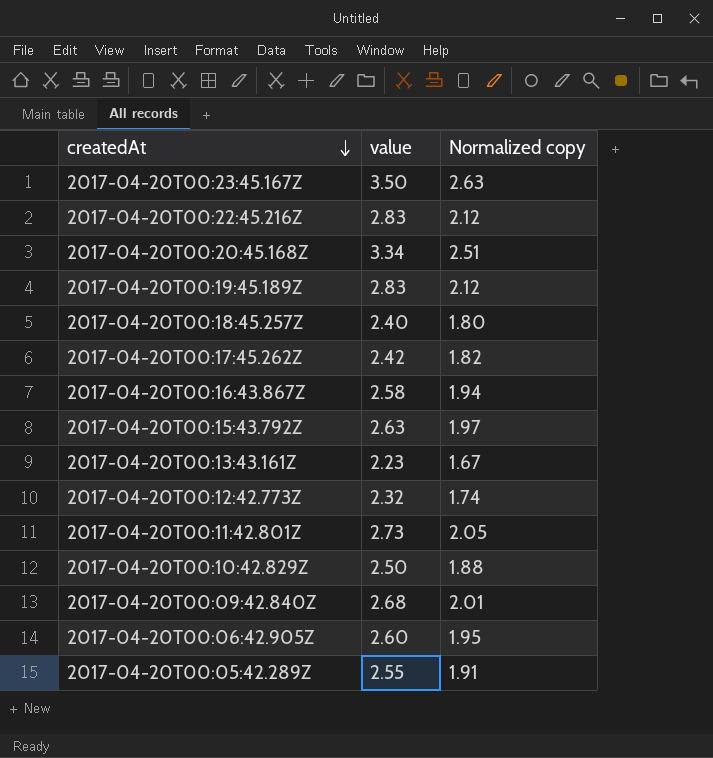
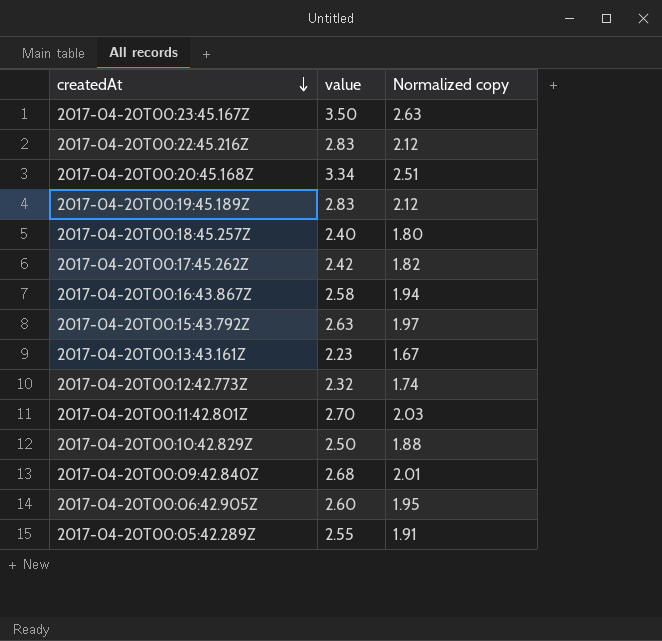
2017-04-20T00:11:42.801Z | value: 2.73 -> 2.70
2017-04-20T00:11:42.801Z | Normalized copy: 2.05 -> 2.03

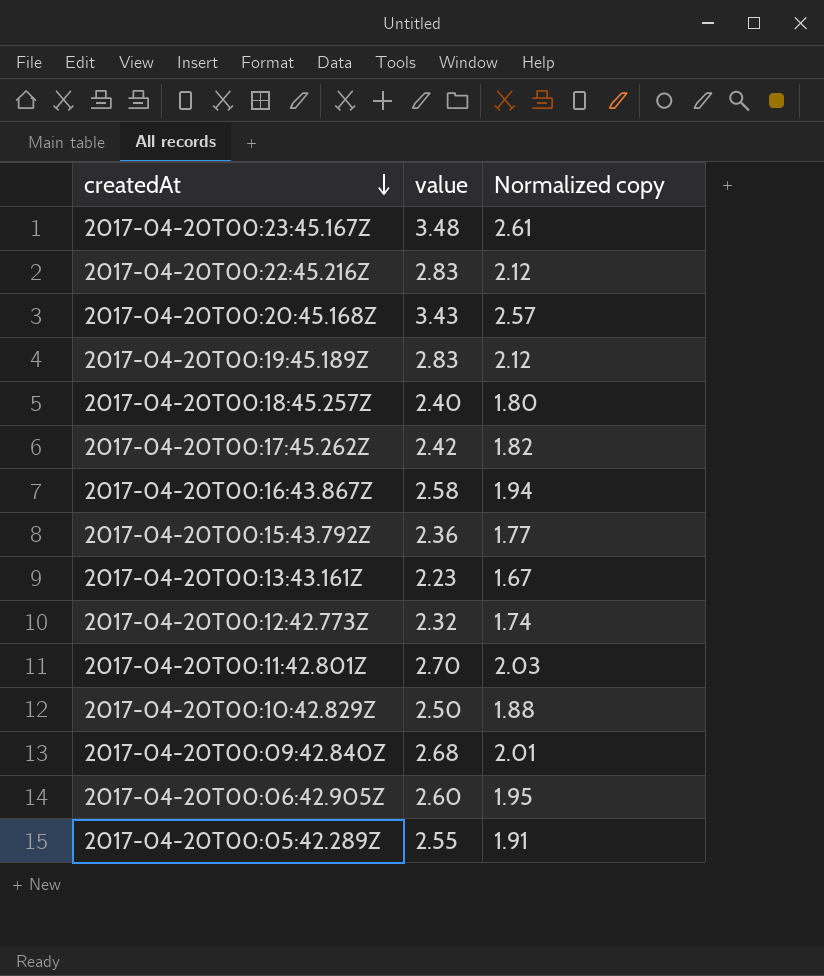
2017-04-20T00:23:45.167Z | value: 3.50 -> 3.48
2017-04-20T00:23:45.167Z | Normalized copy: 2.63 -> 2.61
2017-04-20T00:20:45.168Z | value: 3.34 -> 3.43
2017-04-20T00:20:45.168Z | Normalized copy: 2.51 -> 2.57
2017-04-20T00:15:43.792Z | value: 2.63 -> 2.36
2017-04-20T00:15:43.792Z | Normalized copy: 1.97 -> 1.77

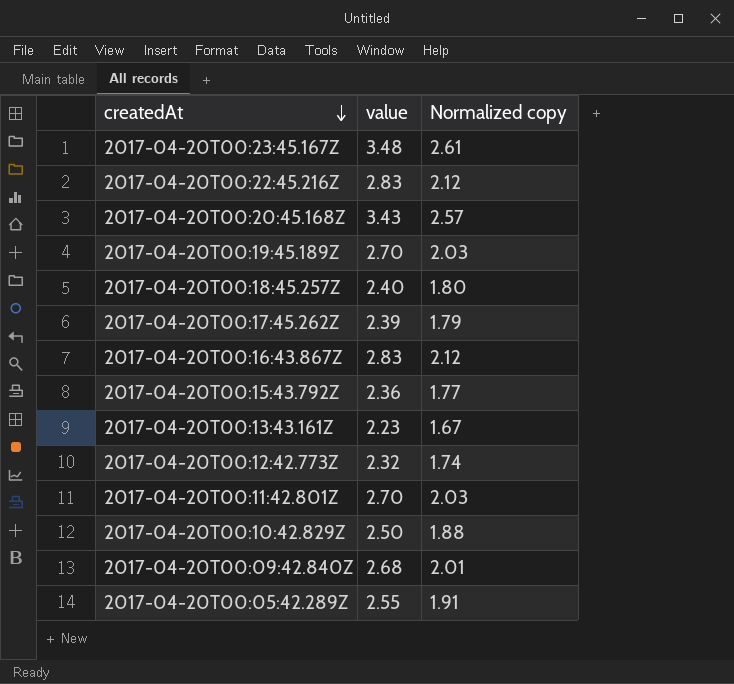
row 2017-04-20T00:06:42.905Z: 2.60 | 1.95 -> none
2017-04-20T00:19:45.189Z | value: 2.83 -> 2.70
2017-04-20T00:19:45.189Z | Normalized copy: 2.12 -> 2.03
2017-04-20T00:17:45.262Z | value: 2.42 -> 2.39
2017-04-20T00:17:45.262Z | Normalized copy: 1.82 -> 1.79
2017-04-20T00:16:43.867Z | value: 2.58 -> 2.83
2017-04-20T00:16:43.867Z | Normalized copy: 1.94 -> 2.12

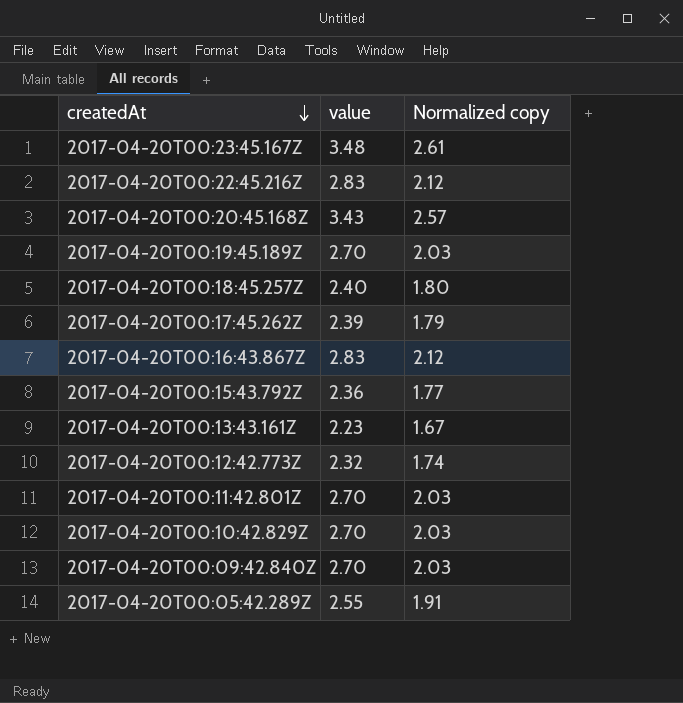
2017-04-20T00:10:42.829Z | value: 2.50 -> 2.70
2017-04-20T00:10:42.829Z | Normalized copy: 1.88 -> 2.03
2017-04-20T00:09:42.840Z | value: 2.68 -> 2.70
2017-04-20T00:09:42.840Z | Normalized copy: 2.01 -> 2.03

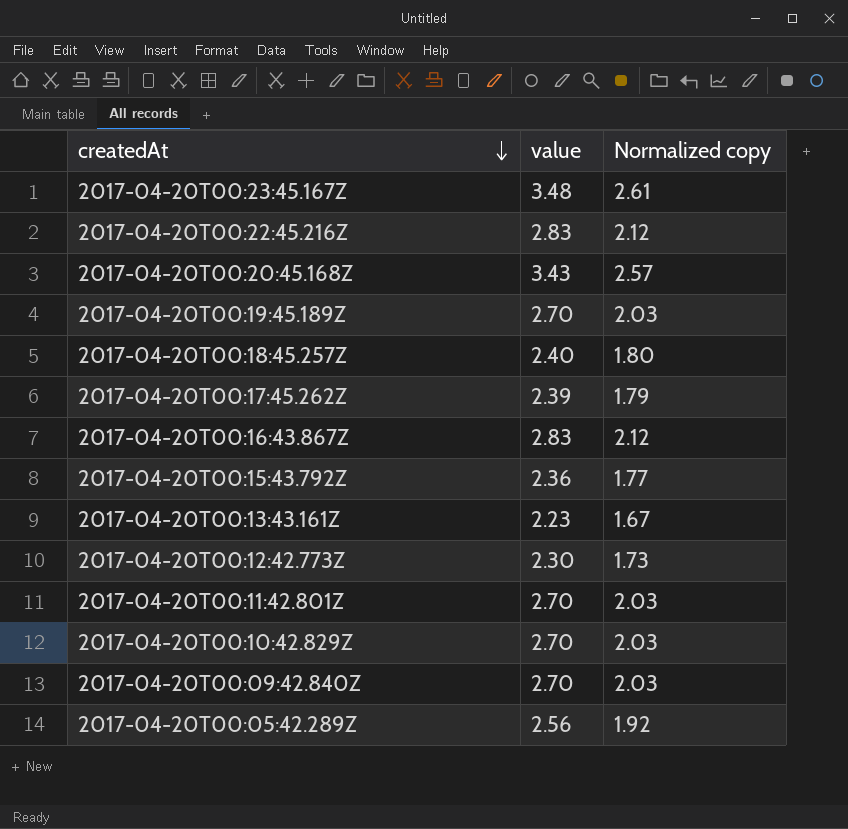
2017-04-20T00:12:42.773Z | value: 2.32 -> 2.30
2017-04-20T00:12:42.773Z | Normalized copy: 1.74 -> 1.73
2017-04-20T00:05:42.289Z | value: 2.55 -> 2.56
2017-04-20T00:05:42.289Z | Normalized copy: 1.91 -> 1.92

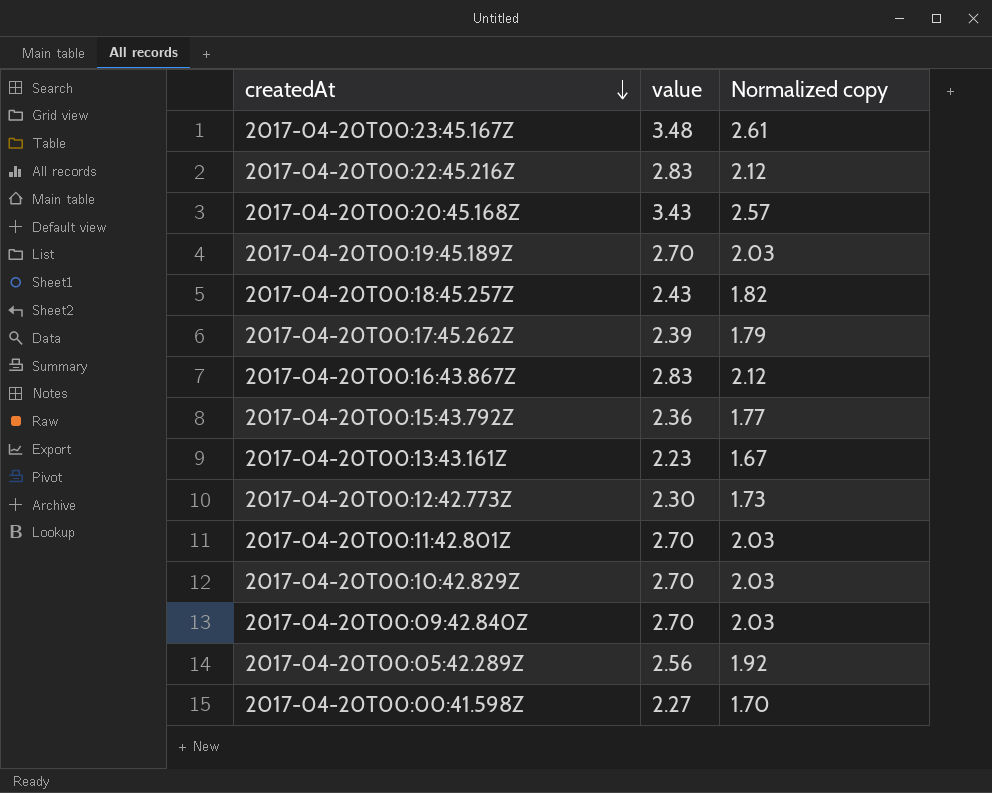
2017-04-20T00:18:45.257Z | value: 2.40 -> 2.43
2017-04-20T00:18:45.257Z | Normalized copy: 1.80 -> 1.82
row 2017-04-20T00:00:41.598Z: none -> 2.27 | 1.70

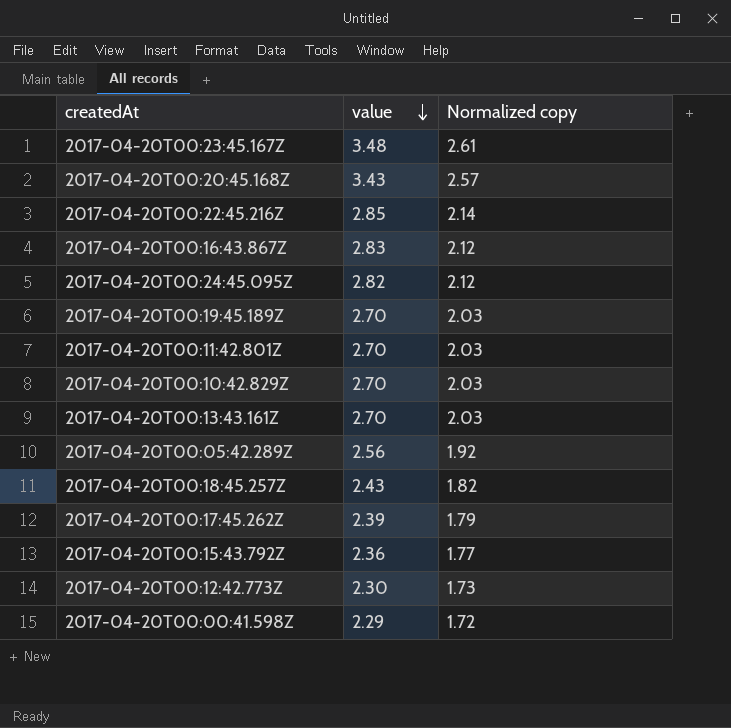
row order: createdAt descending -> value descending
row 2017-04-20T00:09:42.840Z: 2.70 | 2.03 -> none
2017-04-20T00:22:45.216Z | value: 2.83 -> 2.85
2017-04-20T00:22:45.216Z | Normalized copy: 2.12 -> 2.14
row 2017-04-20T00:24:45.095Z: none -> 2.82 | 2.12
2017-04-20T00:13:43.161Z | value: 2.23 -> 2.70
2017-04-20T00:13:43.161Z | Normalized copy: 1.67 -> 2.03
2017-04-20T00:00:41.598Z | value: 2.27 -> 2.29
2017-04-20T00:00:41.598Z | Normalized copy: 1.70 -> 1.72

